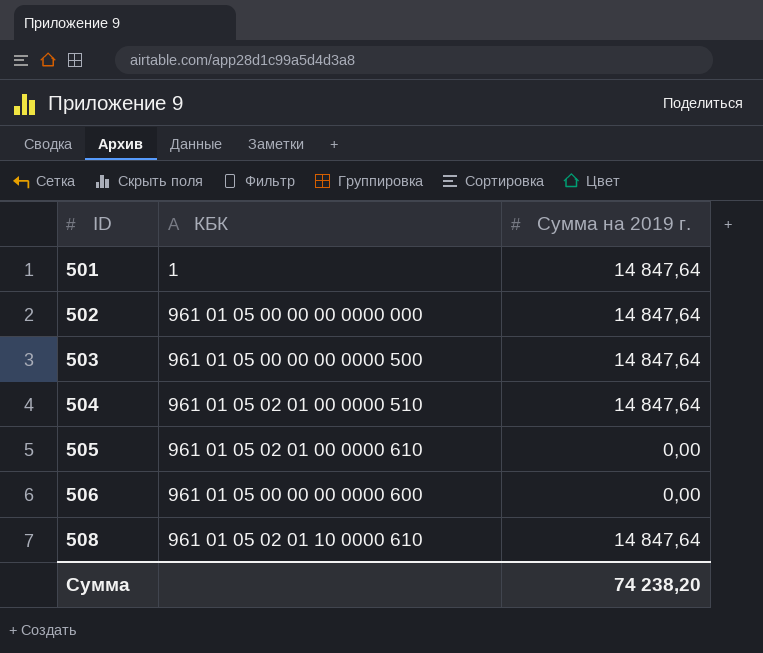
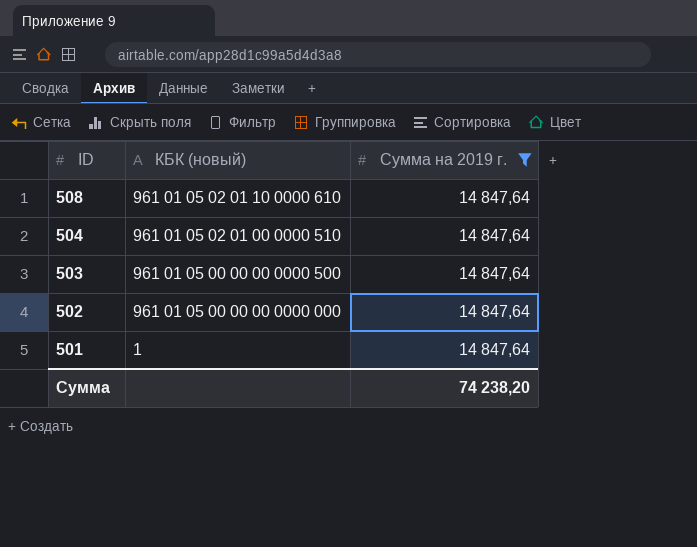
filter: none -> Сумма на 2019 г. = 14 847,64
row order: ID ascending -> ID descending
column name: КБК -> КБК (новый)

